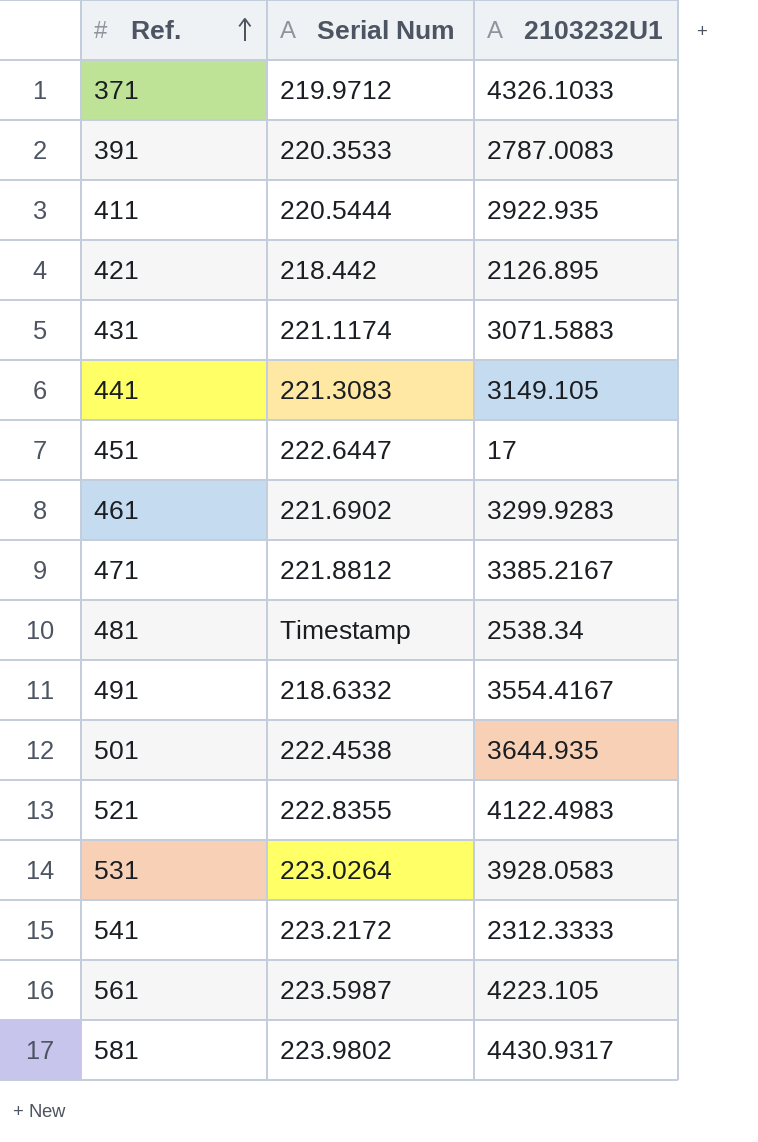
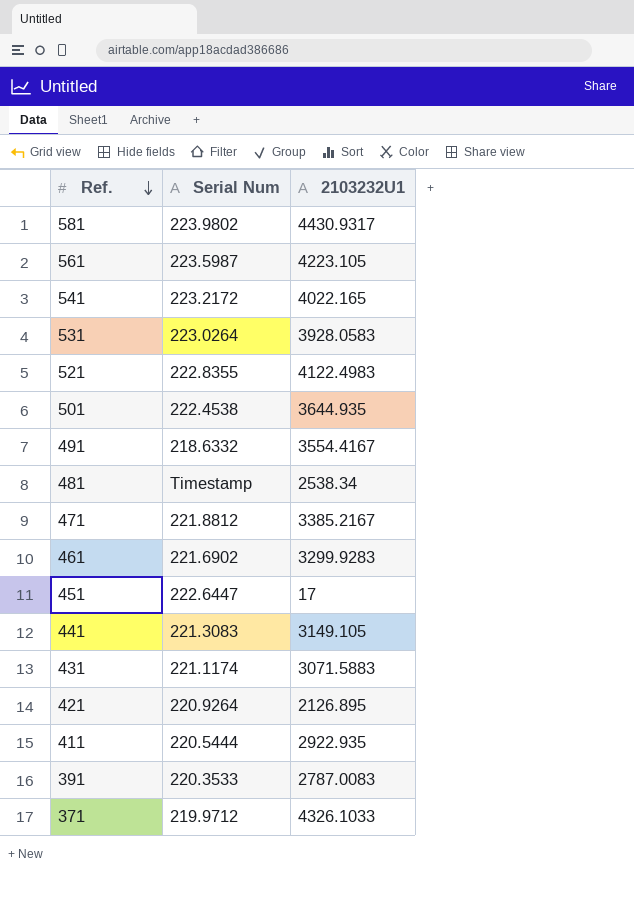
row order: Ref. ascending -> Ref. descending
541 | 2103232U1: 2312.3333 -> 4022.165
421 | Serial Num: 218.442 -> 220.9264

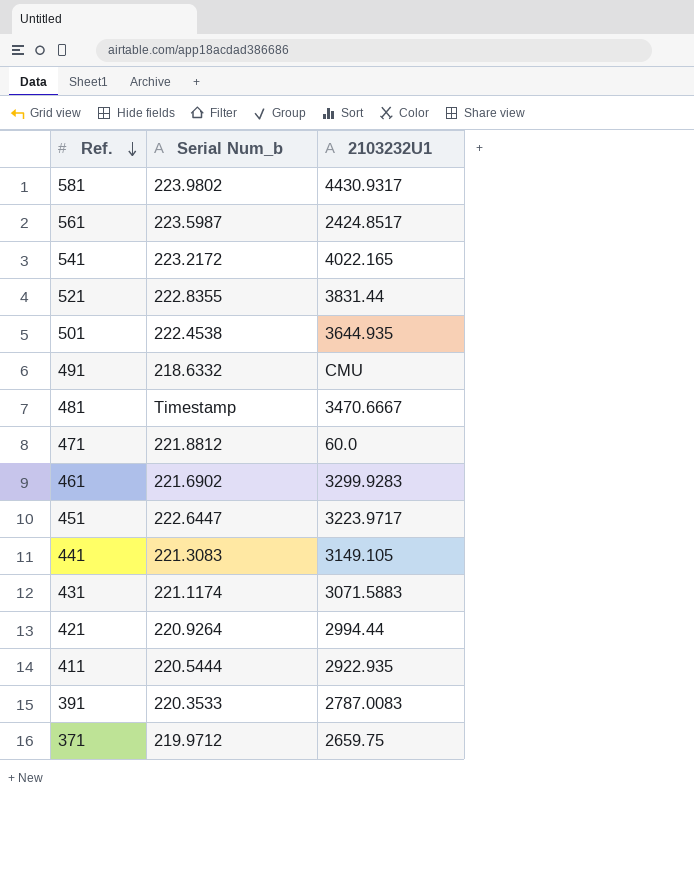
column name: Serial Num -> Serial Num_b
row 531: 223.0264 | 3928.0583 -> none
561 | 2103232U1: 4223.105 -> 2424.8517
521 | 2103232U1: 4122.4983 -> 3831.44
491 | 2103232U1: 3554.4167 -> CMU
481 | 2103232U1: 2538.34 -> 3470.6667
471 | 2103232U1: 3385.2167 -> 60.0
451 | 2103232U1: 17 -> 3223.9717
421 | 2103232U1: 2126.895 -> 2994.44
371 | 2103232U1: 4326.1033 -> 2659.75

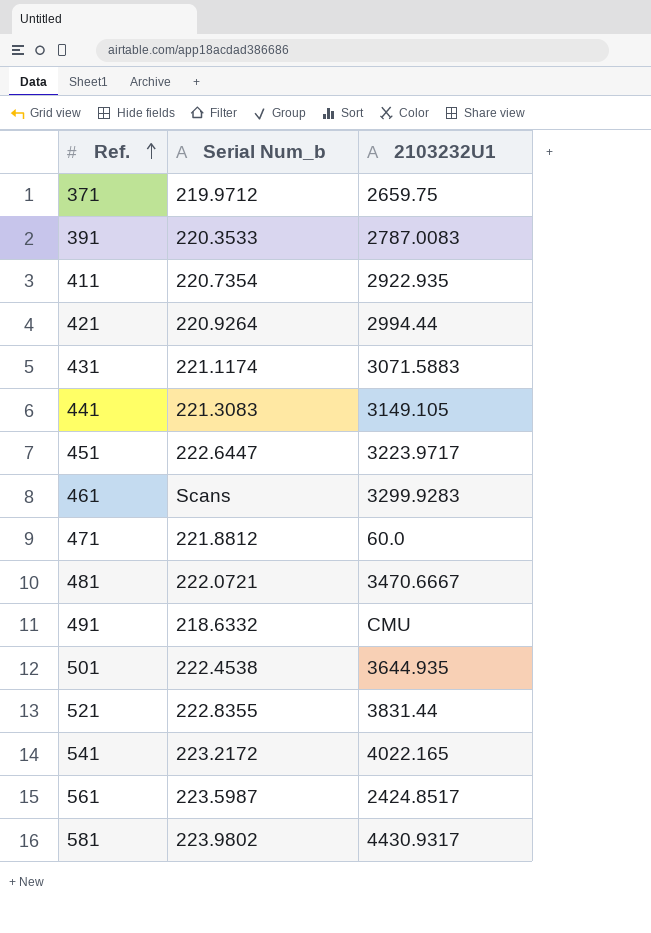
row order: Ref. descending -> Ref. ascending
411 | Serial Num_b: 220.5444 -> 220.7354
461 | Serial Num_b: 221.6902 -> Scans
481 | Serial Num_b: Timestamp -> 222.0721

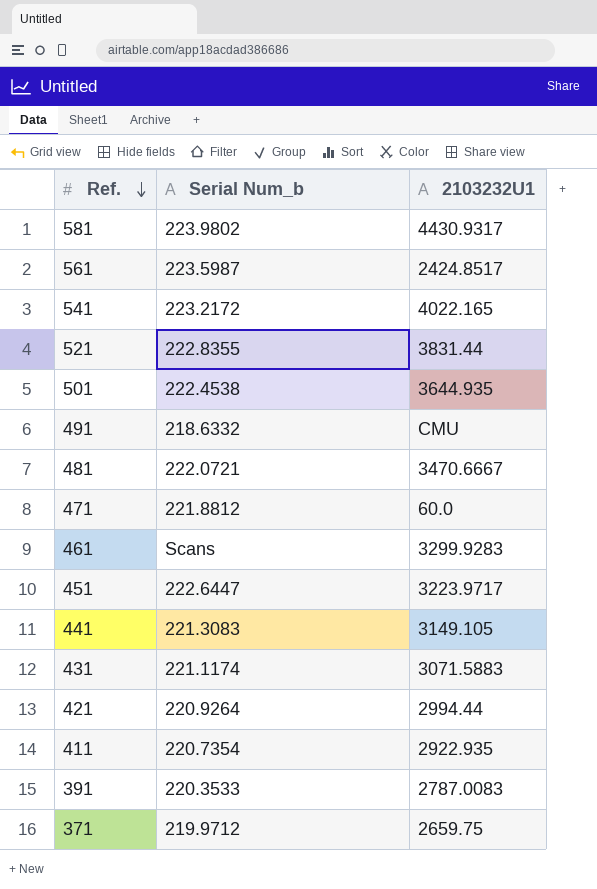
row order: Ref. ascending -> Ref. descending

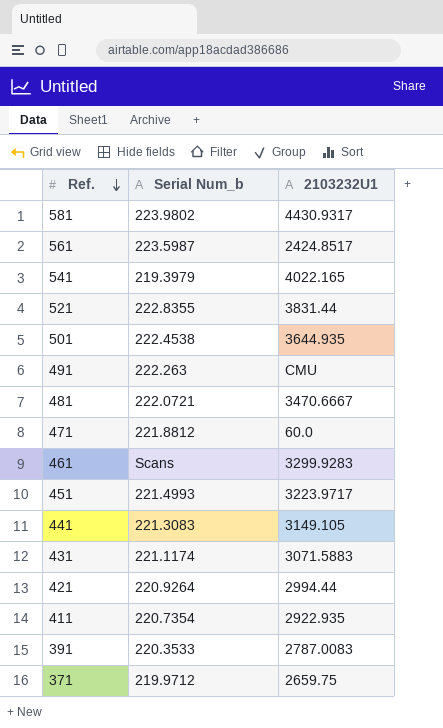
541 | Serial Num_b: 223.2172 -> 219.3979
491 | Serial Num_b: 218.6332 -> 222.263
451 | Serial Num_b: 222.6447 -> 221.4993

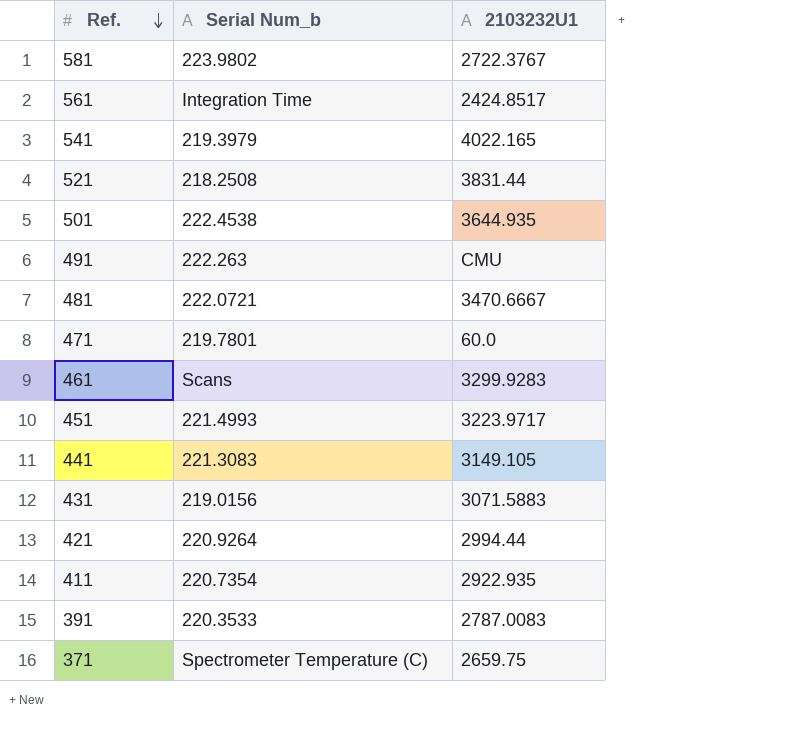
581 | 2103232U1: 4430.9317 -> 2722.3767
561 | Serial Num_b: 223.5987 -> Integration Time
521 | Serial Num_b: 222.8355 -> 218.2508
471 | Serial Num_b: 221.8812 -> 219.7801
431 | Serial Num_b: 221.1174 -> 219.0156
371 | Serial Num_b: 219.9712 -> Spectrometer Temperature (C)

